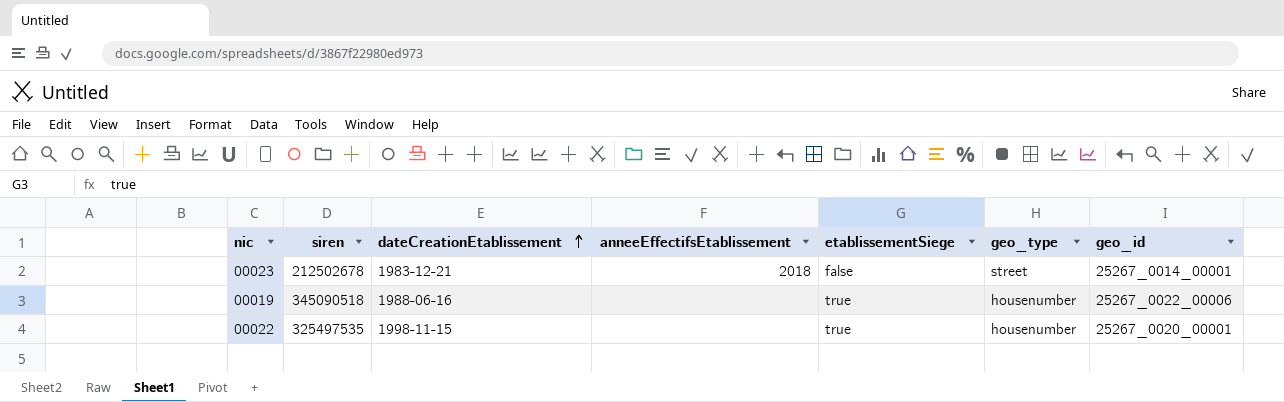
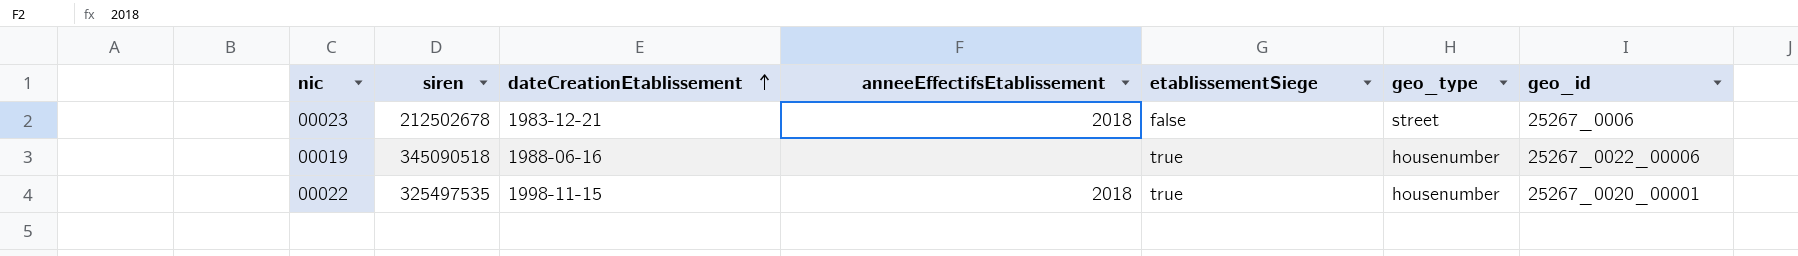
00023 | geo_id: 25267_0014_00001 -> 25267_0006
00022 | anneeEffectifsEtablissement: none -> 2018

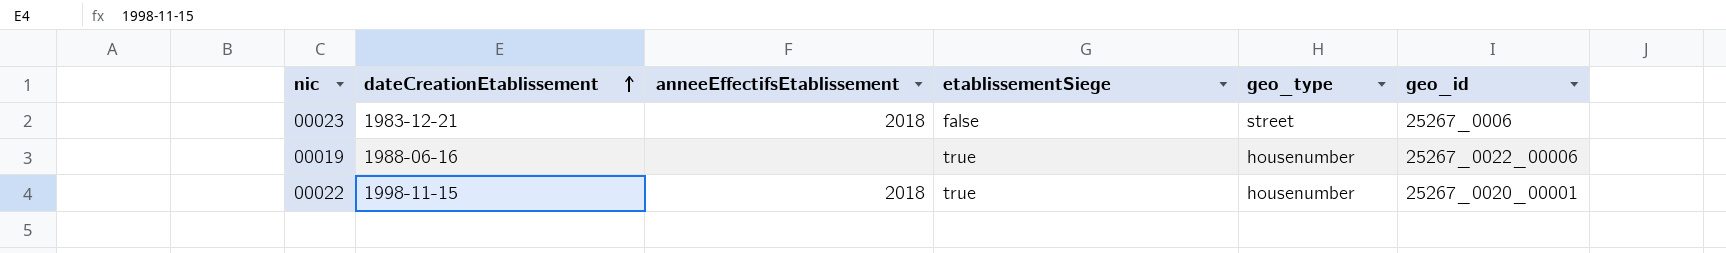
column siren | position: 2 -> none

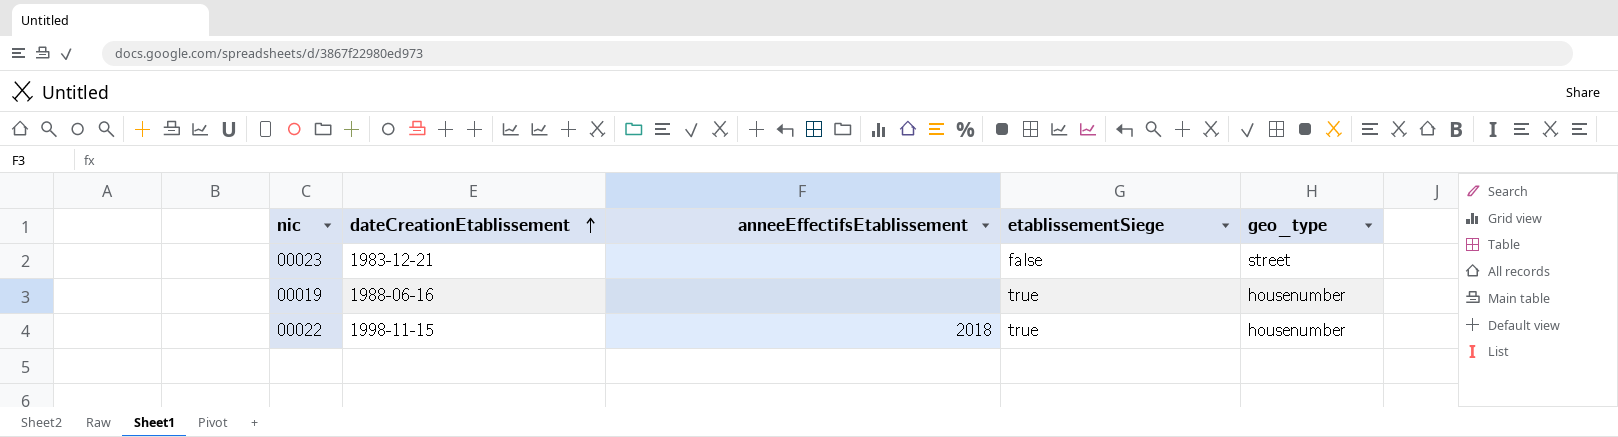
column geo_id | position: 6 -> none
00023 | anneeEffectifsEtablissement: 2018 -> none

